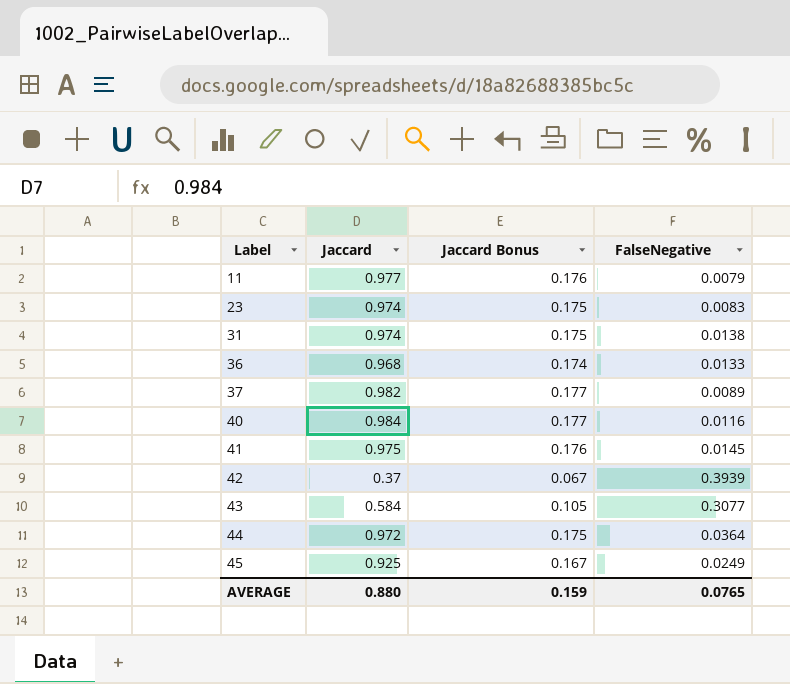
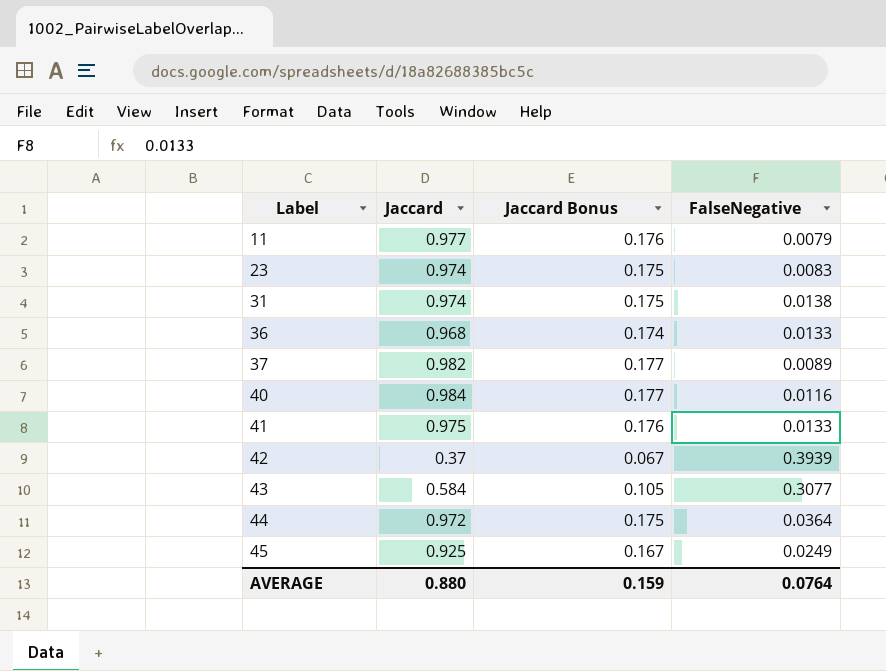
41 | FalseNegative: 0.0145 -> 0.0133
AVERAGE | FalseNegative: 0.0765 -> 0.0764

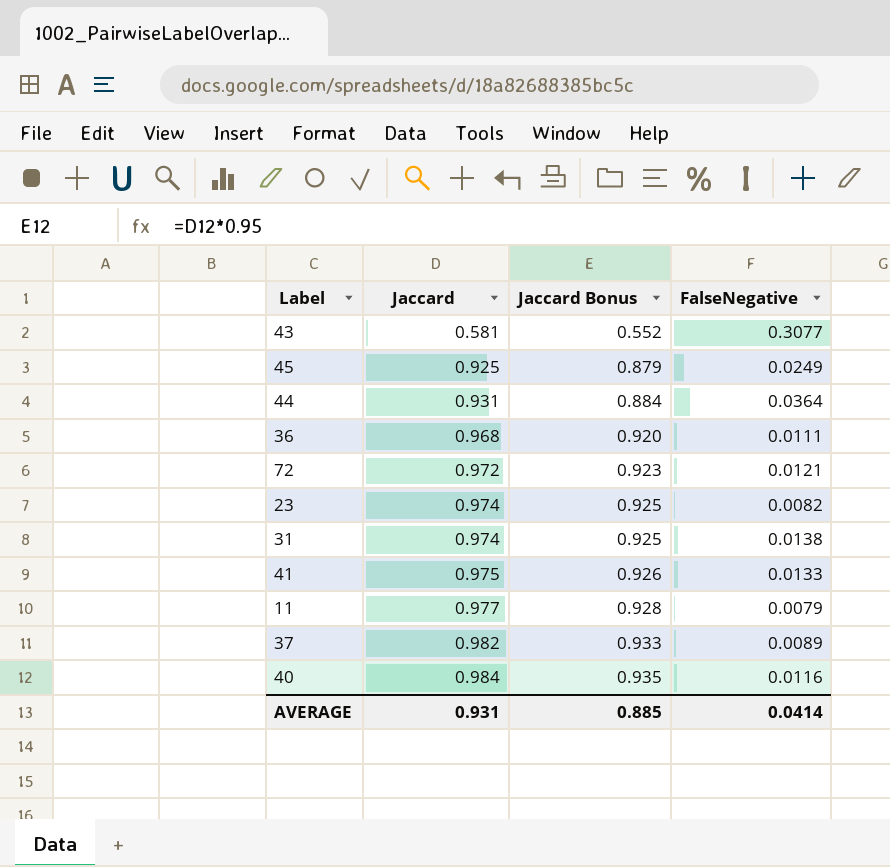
row order: Label ascending -> Jaccard ascending
column Jaccard Bonus | formula: [Jaccard] * 0.18 -> [Jaccard] * 0.95
row 42: 0.37 | 0.067 | 0.3939 -> none
43 | Jaccard: 0.584 -> 0.581
44 | Jaccard: 0.972 -> 0.931
36 | FalseNegative: 0.0133 -> 0.0111
row 72: none -> 0.972 | 0.923 | 0.0121
23 | FalseNegative: 0.0083 -> 0.0082
AVERAGE | Jaccard: 0.880 -> 0.931
AVERAGE | Jaccard Bonus: 0.159 -> 0.885
AVERAGE | FalseNegative: 0.0764 -> 0.0414

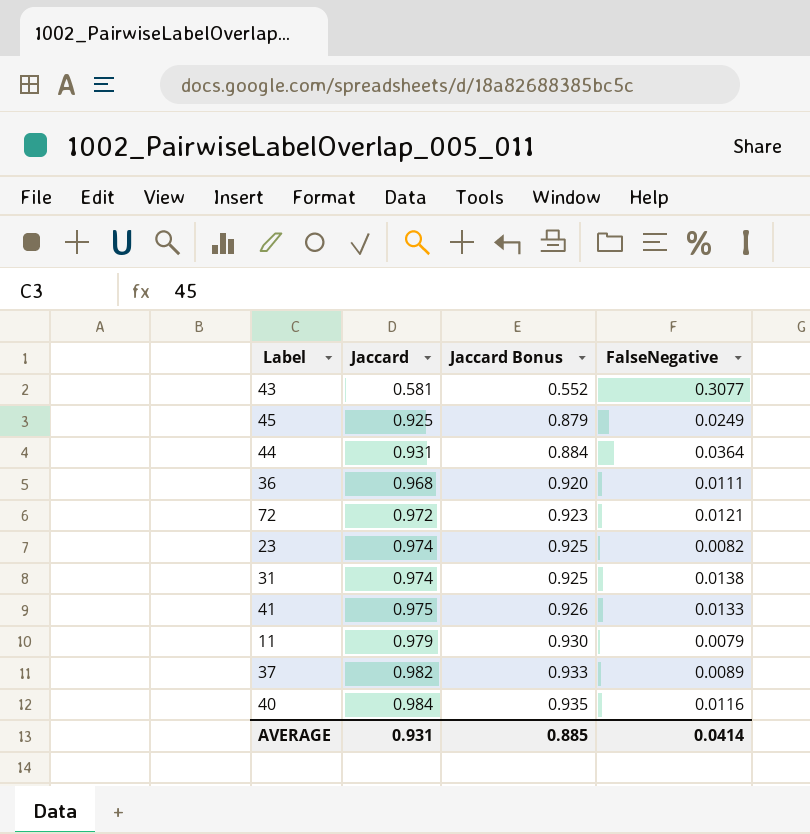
11 | Jaccard: 0.977 -> 0.979
11 | Jaccard Bonus: 0.928 -> 0.930

